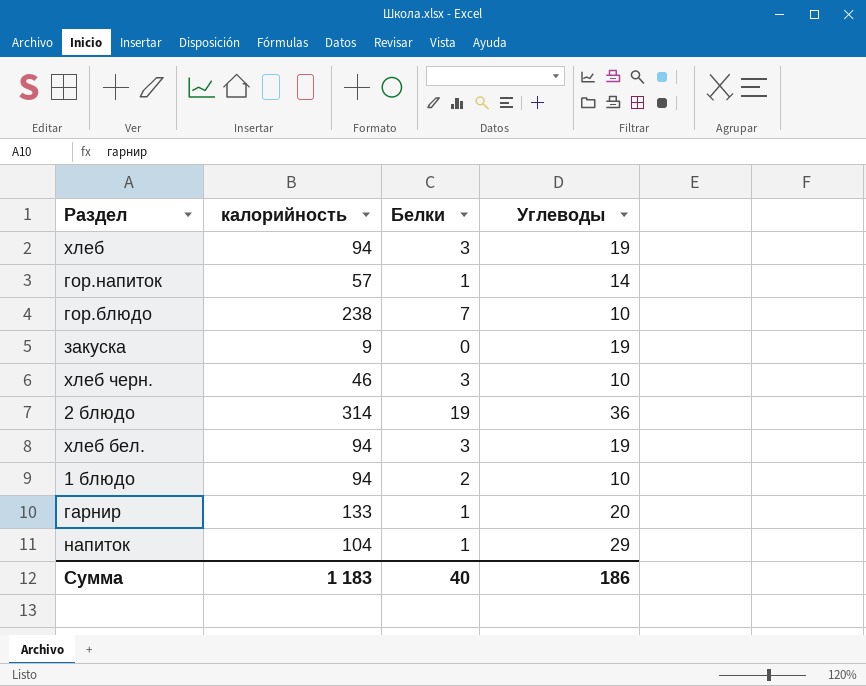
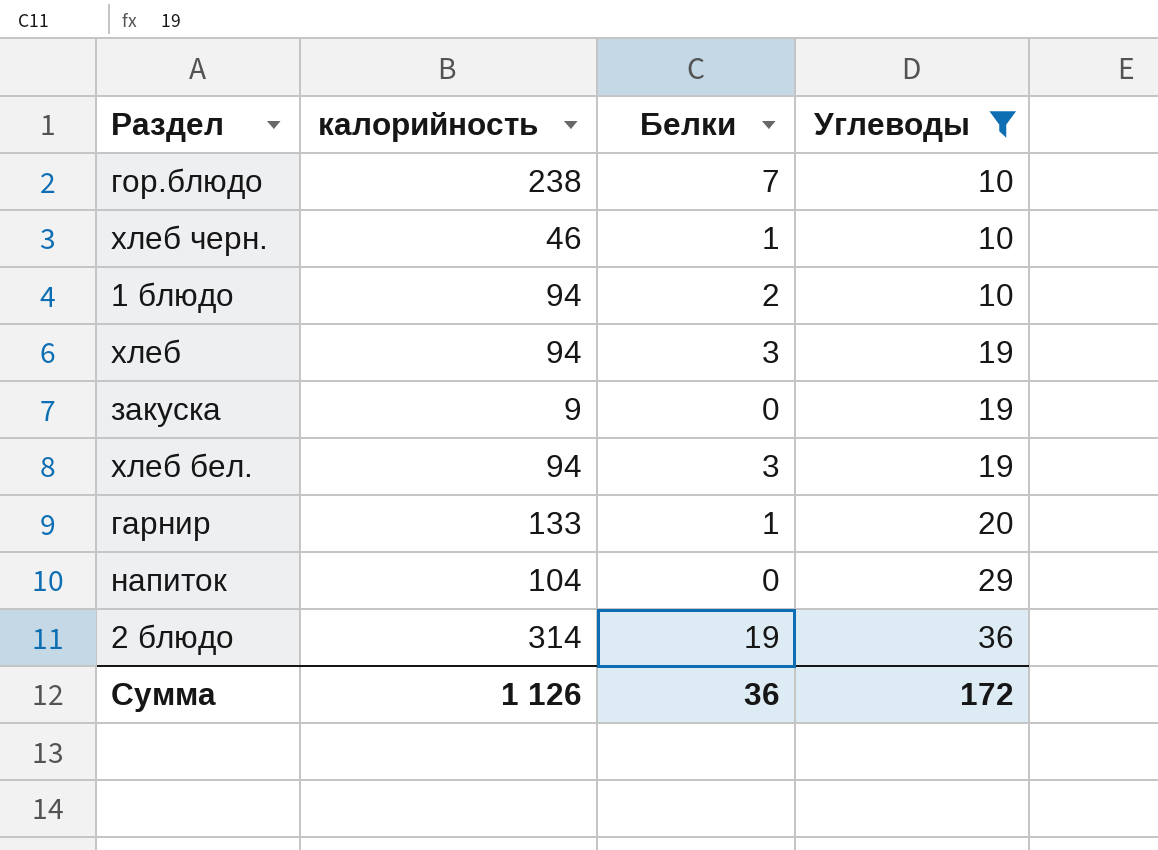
filter: none -> Углеводы != 14
row order: none -> Углеводы ascending
хлеб черн. | Белки: 3 -> 1
напиток | Белки: 1 -> 0
Сумма | калорийность: 1 183 -> 1 126
Сумма | Белки: 40 -> 36
Сумма | Углеводы: 186 -> 172

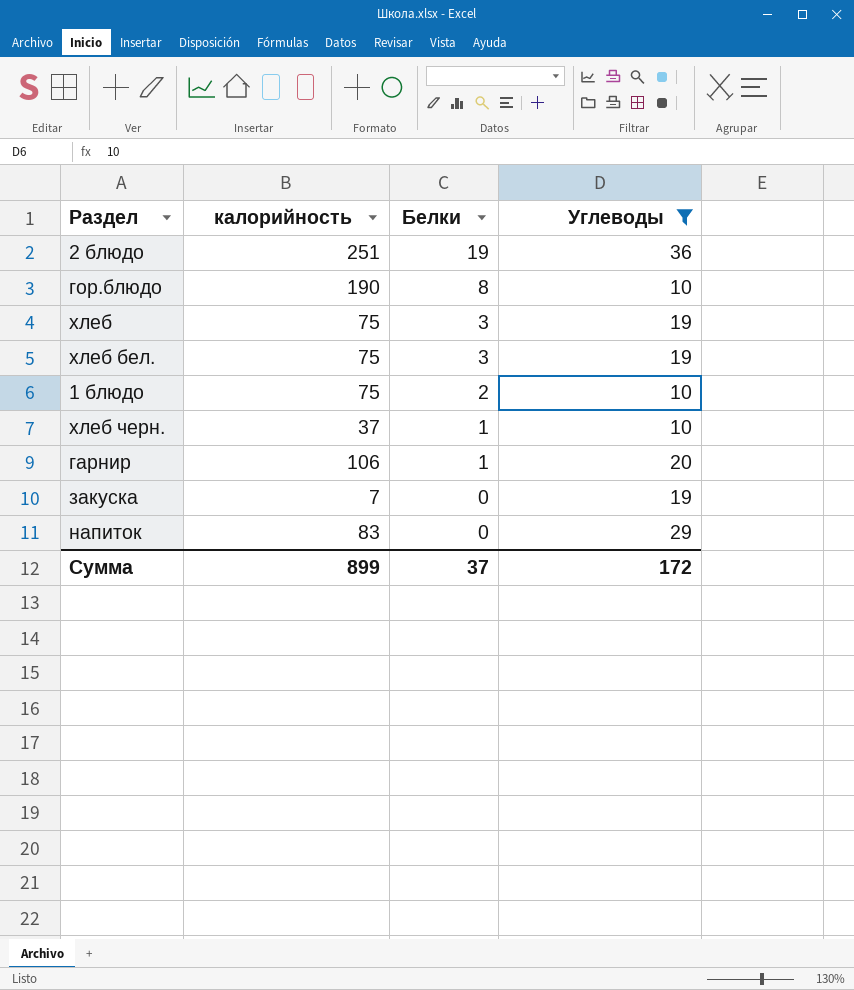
row order: Углеводы ascending -> Белки descending
2 блюдо | калорийность: 314 -> 251
гор.блюдо | калорийность: 238 -> 190
гор.блюдо | Белки: 7 -> 8
хлеб | калорийность: 94 -> 75
хлеб бел. | калорийность: 94 -> 75
1 блюдо | калорийность: 94 -> 75
хлеб черн. | калорийность: 46 -> 37
гарнир | калорийность: 133 -> 106
закуска | калорийность: 9 -> 7
напиток | калорийность: 104 -> 83
Сумма | калорийность: 1 126 -> 899
Сумма | Белки: 36 -> 37

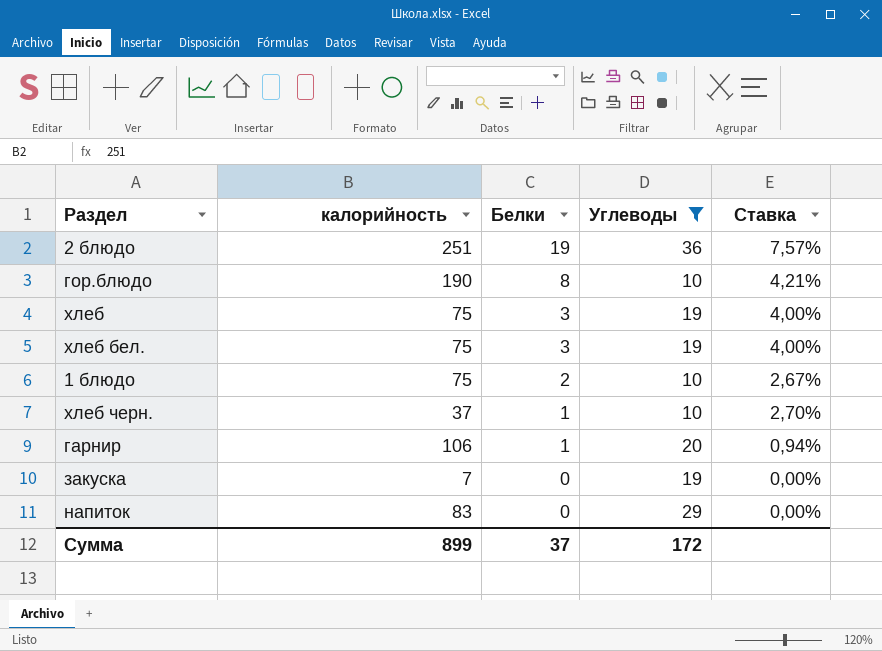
column Ставка | formula: none -> [Белки] / [калорийность]

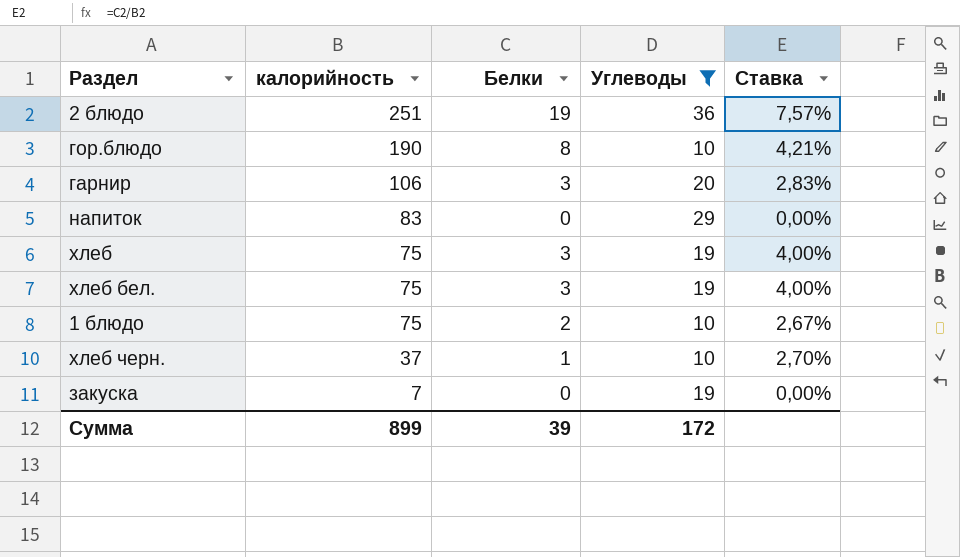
row order: Белки descending -> калорийность descending
гарнир | Белки: 1 -> 3
гарнир | Ставка: 0,94% -> 2,83%
Сумма | Белки: 37 -> 39

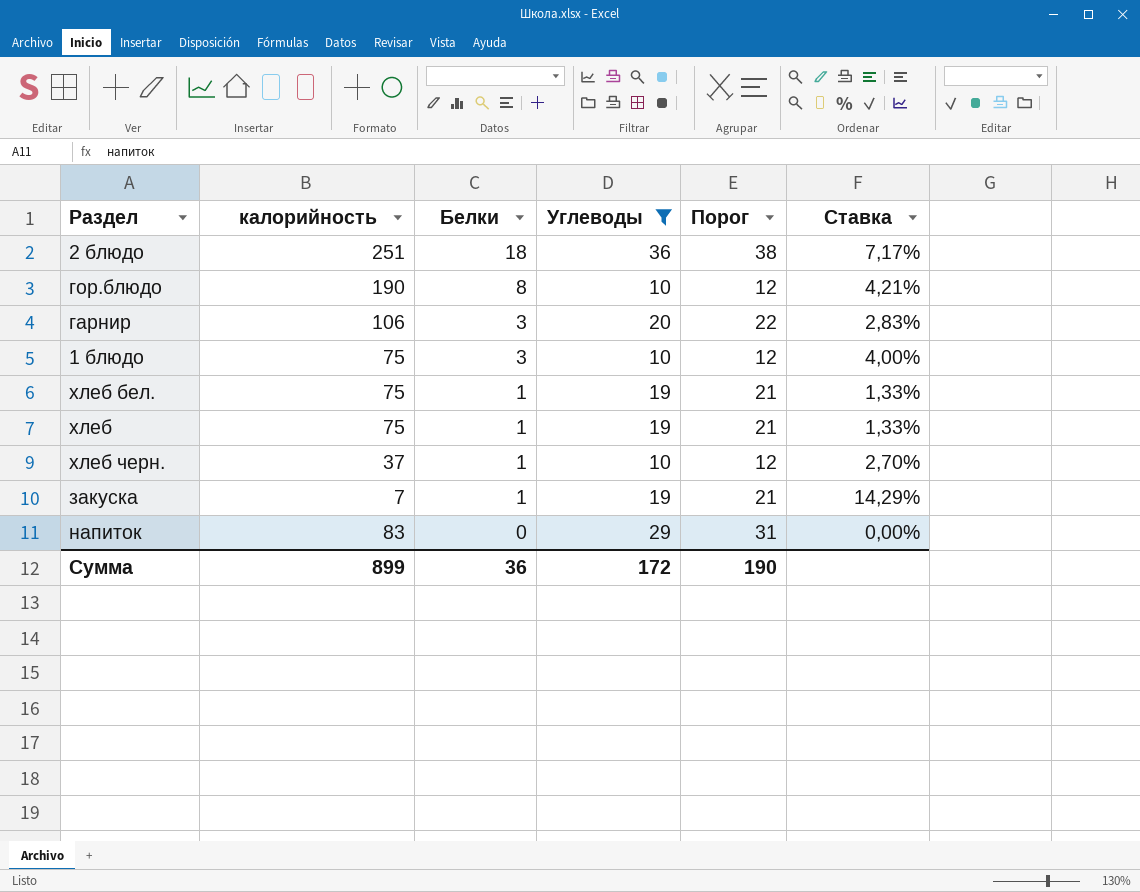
row order: калорийность descending -> Белки descending
column Порог | formula: none -> [Углеводы] + 2
2 блюдо | Белки: 19 -> 18
2 блюдо | Ставка: 7,57% -> 7,17%
1 блюдо | Белки: 2 -> 3
1 блюдо | Ставка: 2,67% -> 4,00%
хлеб бел. | Белки: 3 -> 1
хлеб бел. | Ставка: 4,00% -> 1,33%
хлеб | Белки: 3 -> 1
хлеб | Ставка: 4,00% -> 1,33%
закуска | Белки: 0 -> 1
закуска | Ставка: 0,00% -> 14,29%
Сумма | Белки: 39 -> 36

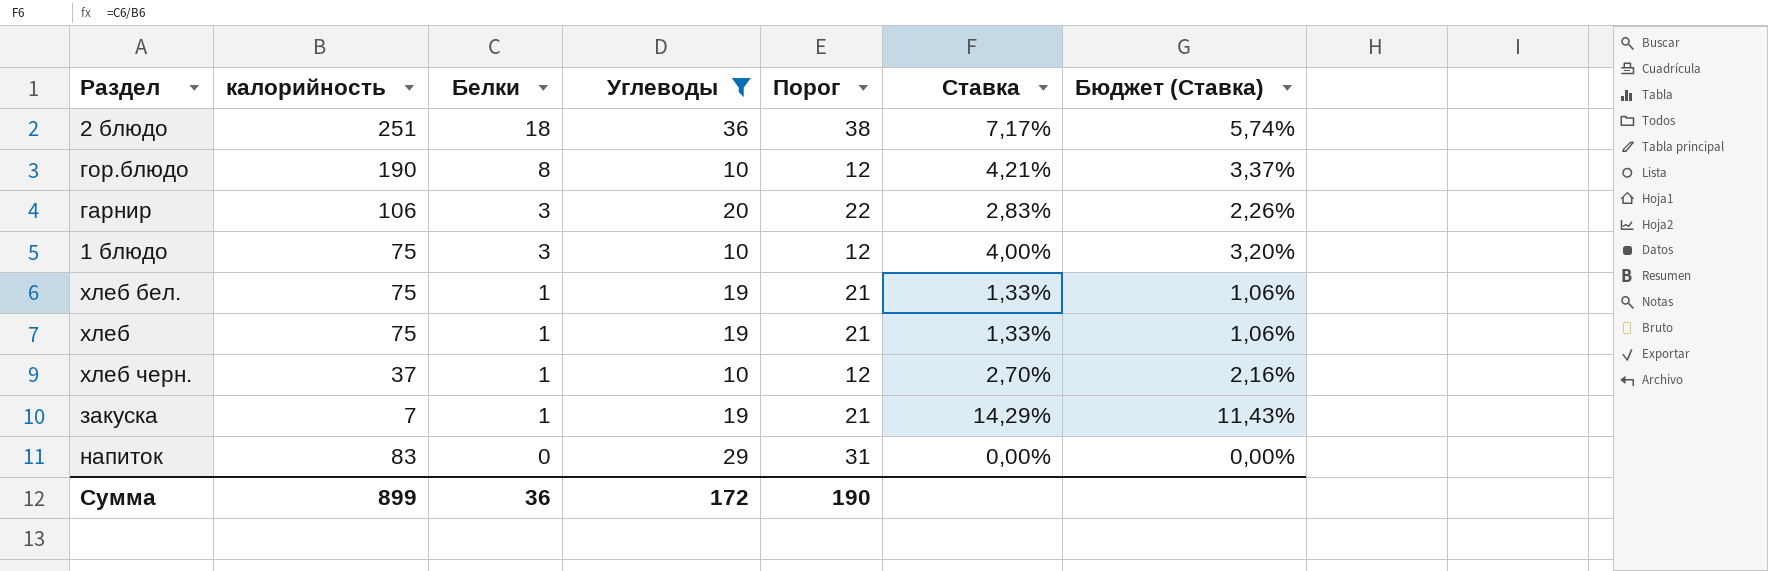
column Бюджет (Ставка) | formula: none -> [Ставка] * 0,8

